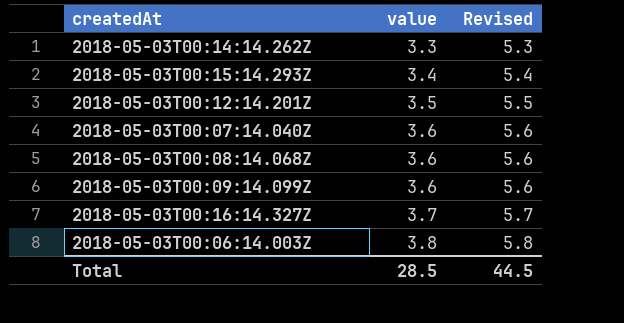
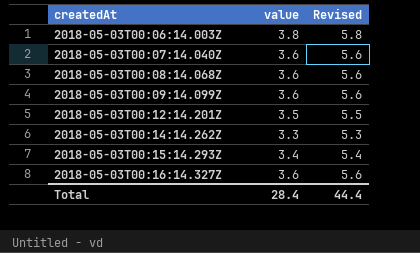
row order: value ascending -> createdAt ascending
2018-05-03T00:16:14.327Z | value: 3.7 -> 3.6
2018-05-03T00:16:14.327Z | Revised: 5.7 -> 5.6
Total | value: 28.5 -> 28.4
Total | Revised: 44.5 -> 44.4

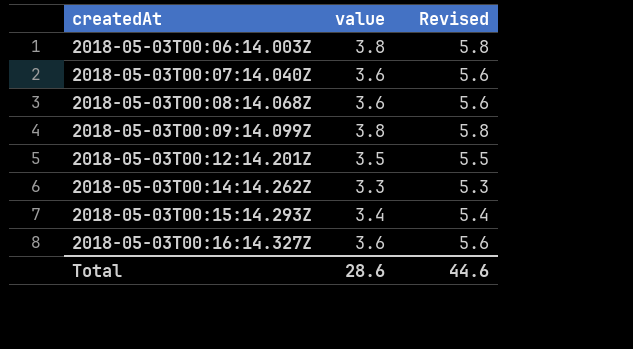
2018-05-03T00:09:14.099Z | value: 3.6 -> 3.8
2018-05-03T00:09:14.099Z | Revised: 5.6 -> 5.8
Total | value: 28.4 -> 28.6
Total | Revised: 44.4 -> 44.6

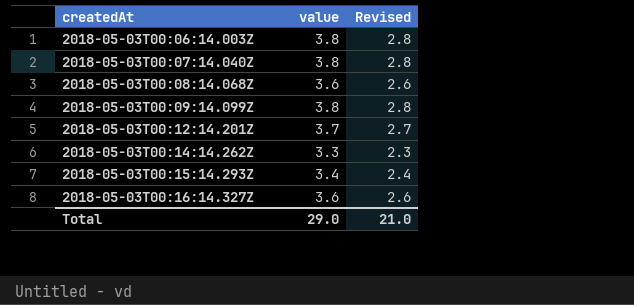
column Revised | formula: [value] + 2 -> [value] - 1
2018-05-03T00:07:14.040Z | value: 3.6 -> 3.8
2018-05-03T00:12:14.201Z | value: 3.5 -> 3.7
Total | value: 28.6 -> 29.0
Total | Revised: 44.6 -> 21.0

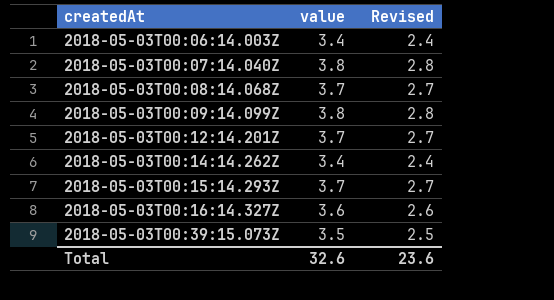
2018-05-03T00:06:14.003Z | value: 3.8 -> 3.4
2018-05-03T00:06:14.003Z | Revised: 2.8 -> 2.4
2018-05-03T00:08:14.068Z | value: 3.6 -> 3.7
2018-05-03T00:08:14.068Z | Revised: 2.6 -> 2.7
2018-05-03T00:14:14.262Z | value: 3.3 -> 3.4
2018-05-03T00:14:14.262Z | Revised: 2.3 -> 2.4
2018-05-03T00:15:14.293Z | value: 3.4 -> 3.7
2018-05-03T00:15:14.293Z | Revised: 2.4 -> 2.7
row 2018-05-03T00:39:15.073Z: none -> 3.5 | 2.5
Total | value: 29.0 -> 32.6
Total | Revised: 21.0 -> 23.6

